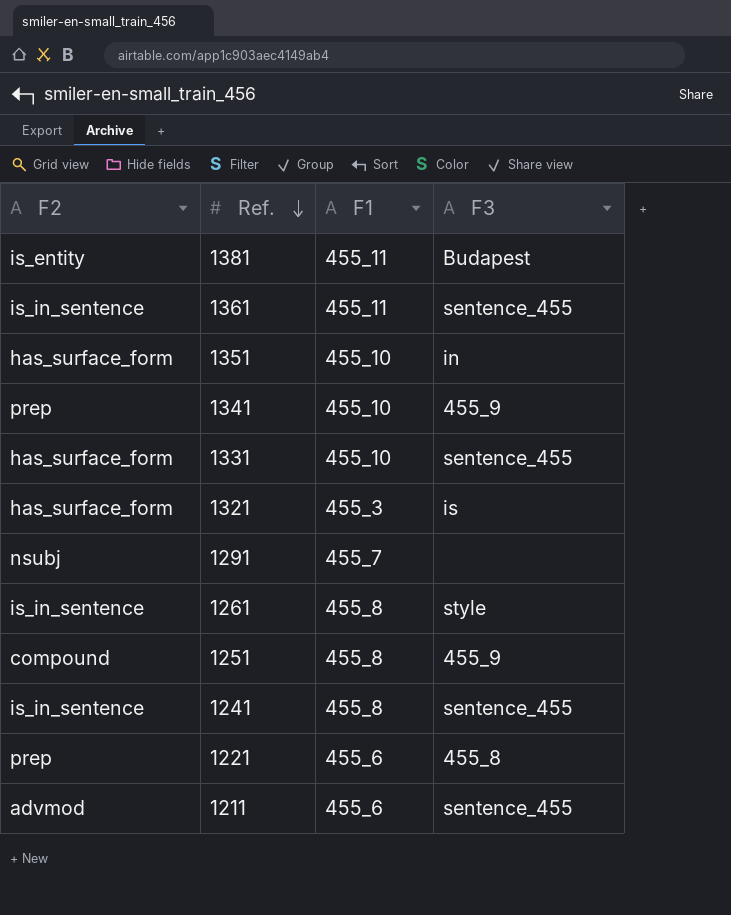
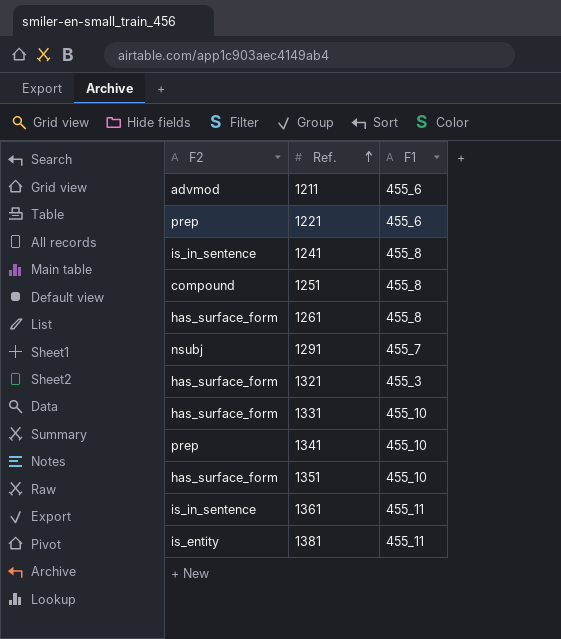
row order: Ref. descending -> Ref. ascending
column F3 | position: 4 -> none
1261 | F2: is_in_sentence -> has_surface_form

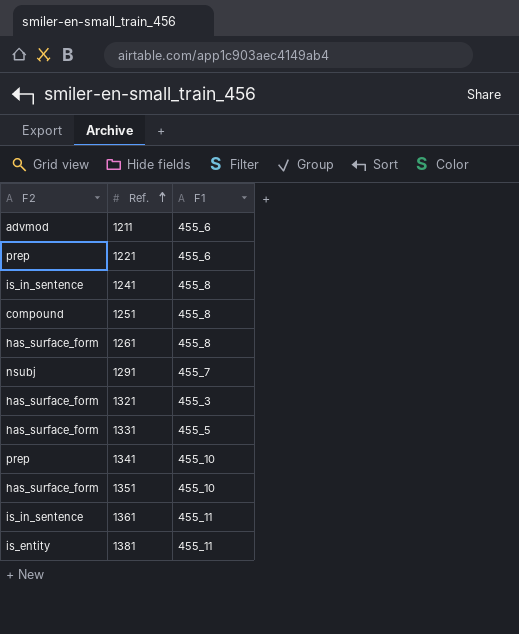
1331 | F1: 455_10 -> 455_5

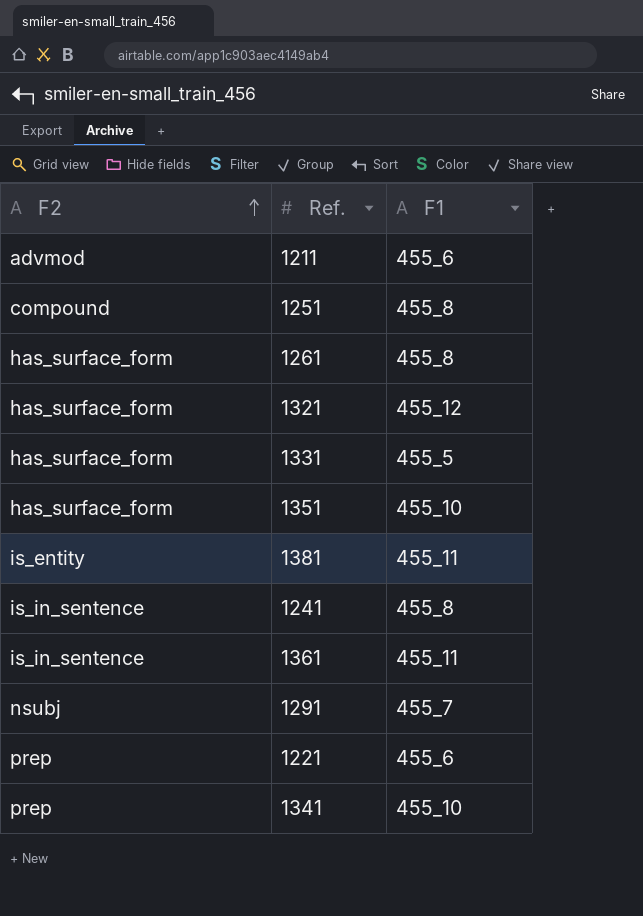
row order: Ref. ascending -> F2 ascending
1321 | F1: 455_3 -> 455_12

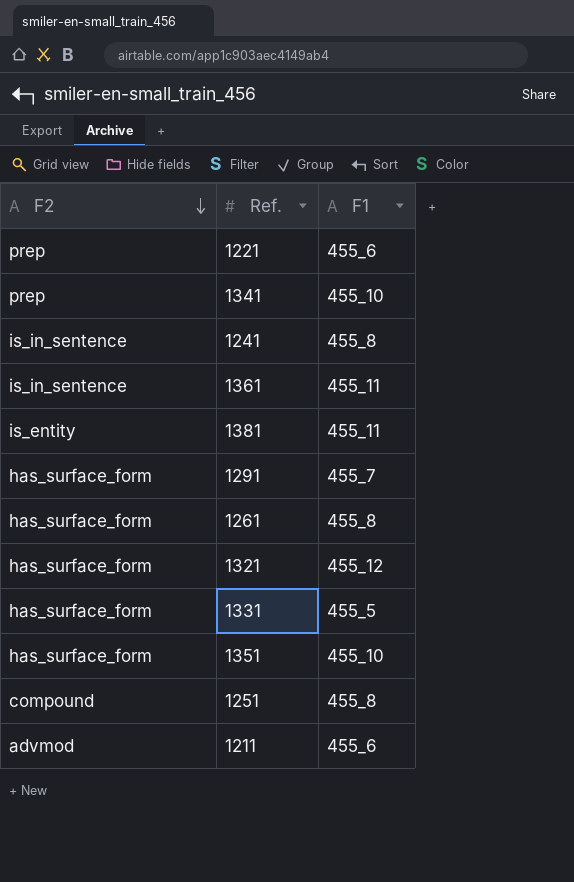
row order: F2 ascending -> F2 descending
1291 | F2: nsubj -> has_surface_form

